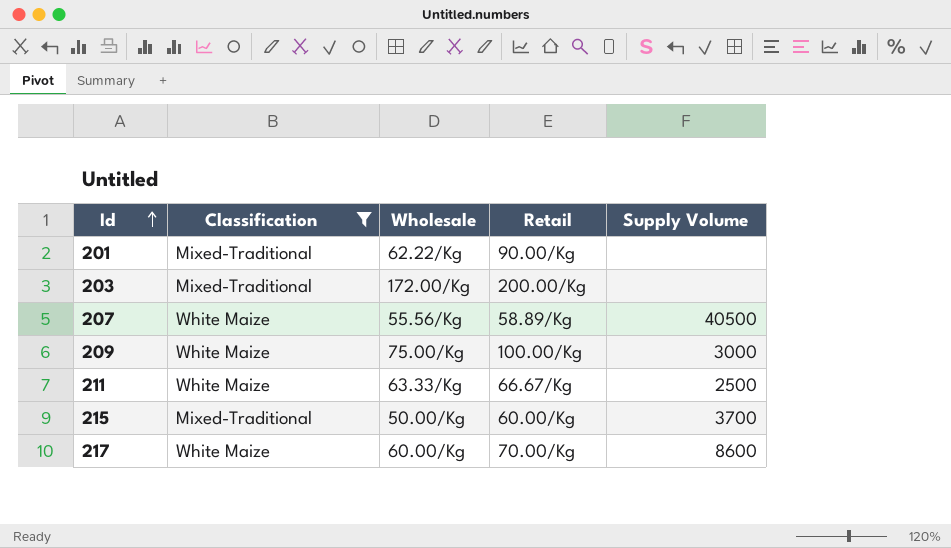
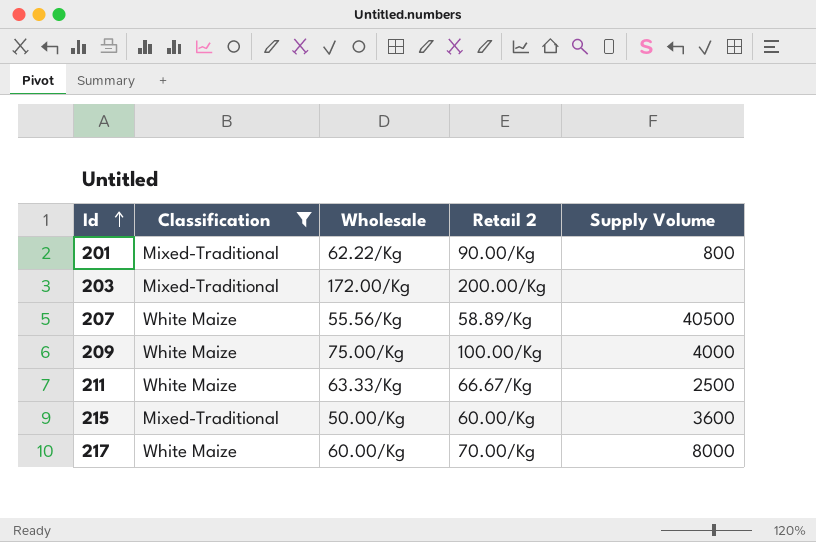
column name: Retail -> Retail 2
201 | Supply Volume: none -> 800
209 | Supply Volume: 3000 -> 4000
215 | Supply Volume: 3700 -> 3600
217 | Supply Volume: 8600 -> 8000

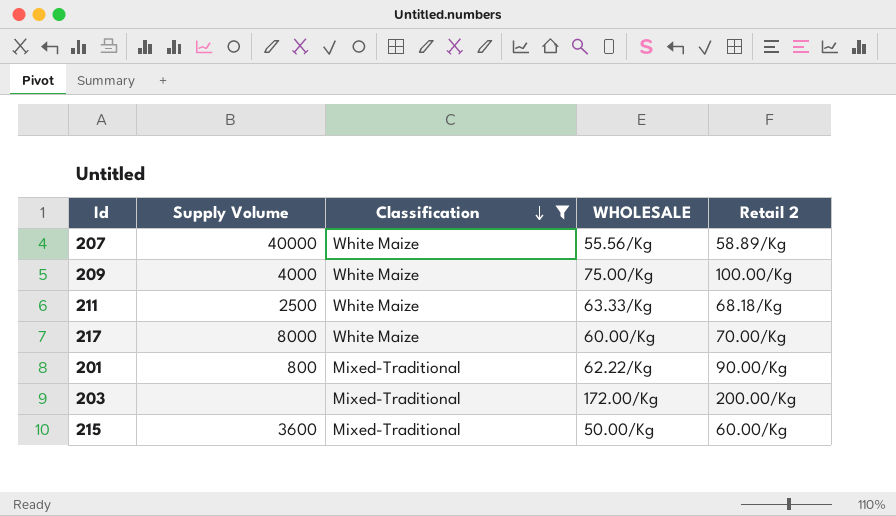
row order: Id ascending -> Classification descending
column Supply Volume | position: 5 -> 2
column name: Wholesale -> WHOLESALE
207 | Supply Volume: 40500 -> 40000
211 | Retail 2: 66.67/Kg -> 68.18/Kg

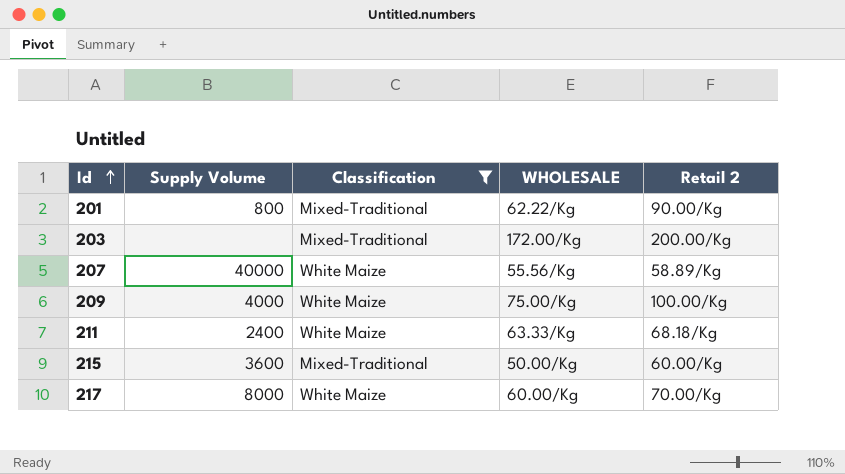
row order: Classification descending -> Id ascending
211 | Supply Volume: 2500 -> 2400

